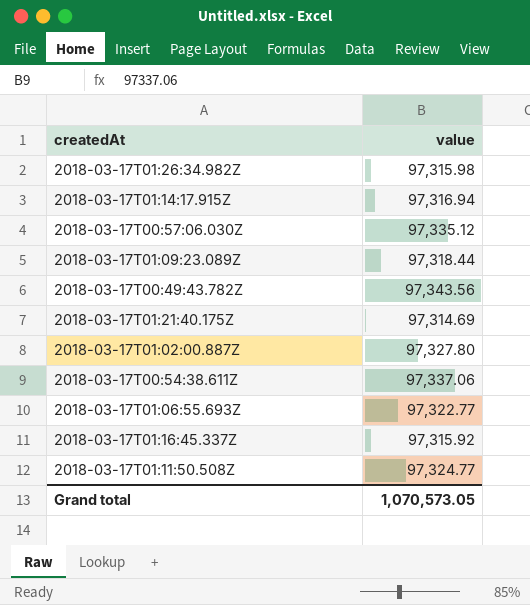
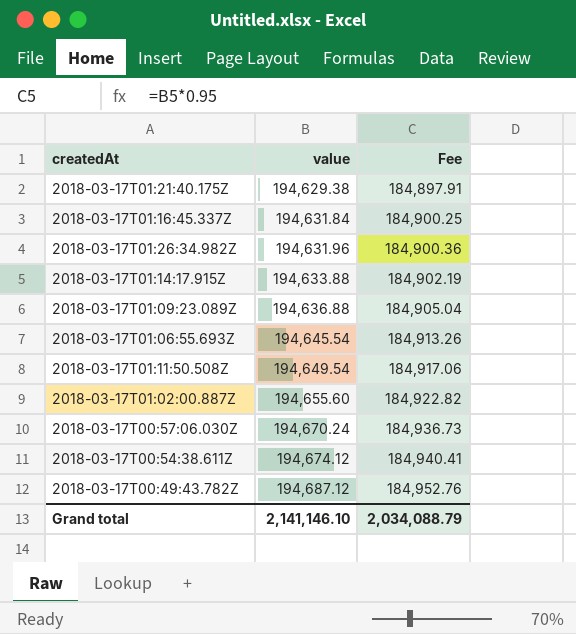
row order: none -> value ascending
column Fee | formula: none -> [value] * 0.95
2018-03-17T01:21:40.175Z | value: 97,314.69 -> 194,629.38
2018-03-17T01:16:45.337Z | value: 97,315.92 -> 194,631.84
2018-03-17T01:26:34.982Z | value: 97,315.98 -> 194,631.96
2018-03-17T01:14:17.915Z | value: 97,316.94 -> 194,633.88
2018-03-17T01:09:23.089Z | value: 97,318.44 -> 194,636.88
2018-03-17T01:06:55.693Z | value: 97,322.77 -> 194,645.54
2018-03-17T01:11:50.508Z | value: 97,324.77 -> 194,649.54
2018-03-17T01:02:00.887Z | value: 97,327.80 -> 194,655.60
2018-03-17T00:57:06.030Z | value: 97,335.12 -> 194,670.24
2018-03-17T00:54:38.611Z | value: 97,337.06 -> 194,674.12
2018-03-17T00:49:43.782Z | value: 97,343.56 -> 194,687.12
Grand total | value: 1,070,573.05 -> 2,141,146.10

